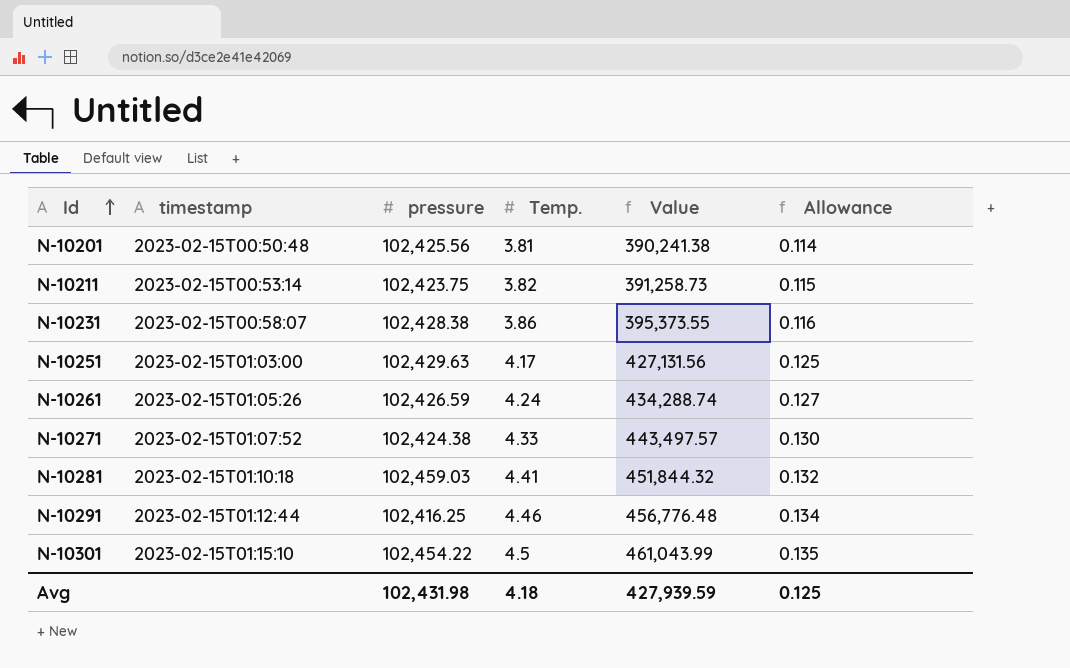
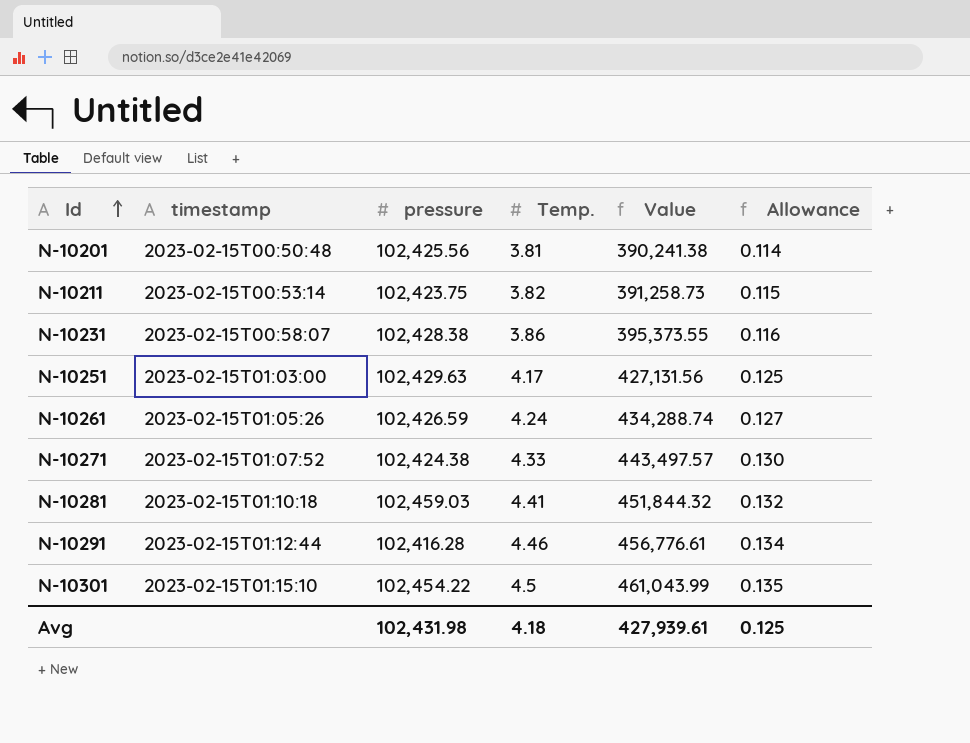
N-10291 | pressure: 102,416.25 -> 102,416.28
N-10291 | Value: 456,776.48 -> 456,776.61
Avg | Value: 427,939.59 -> 427,939.61

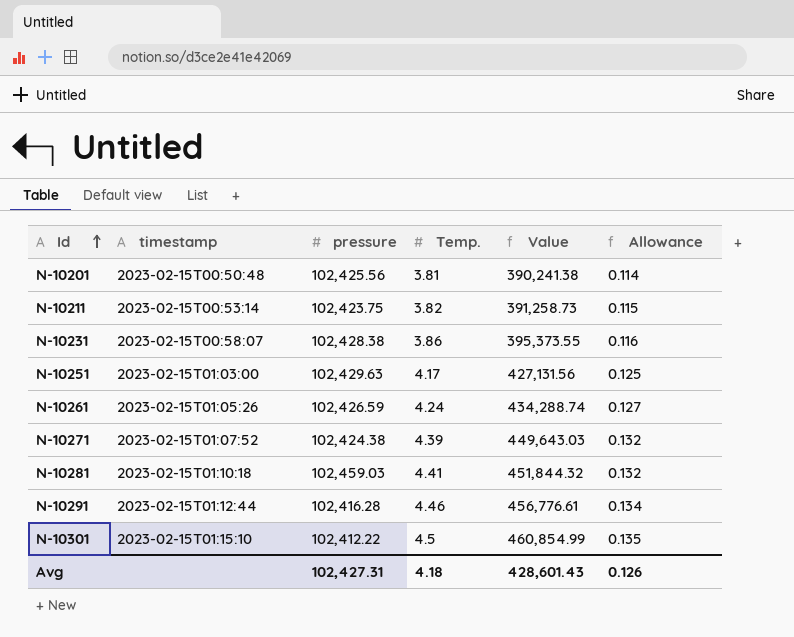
N-10271 | Temp.: 4.33 -> 4.39
N-10271 | Value: 443,497.57 -> 449,643.03
N-10271 | Allowance: 0.130 -> 0.132
N-10301 | pressure: 102,454.22 -> 102,412.22
N-10301 | Value: 461,043.99 -> 460,854.99
Avg | pressure: 102,431.98 -> 102,427.31
Avg | Value: 427,939.61 -> 428,601.43
Avg | Allowance: 0.125 -> 0.126

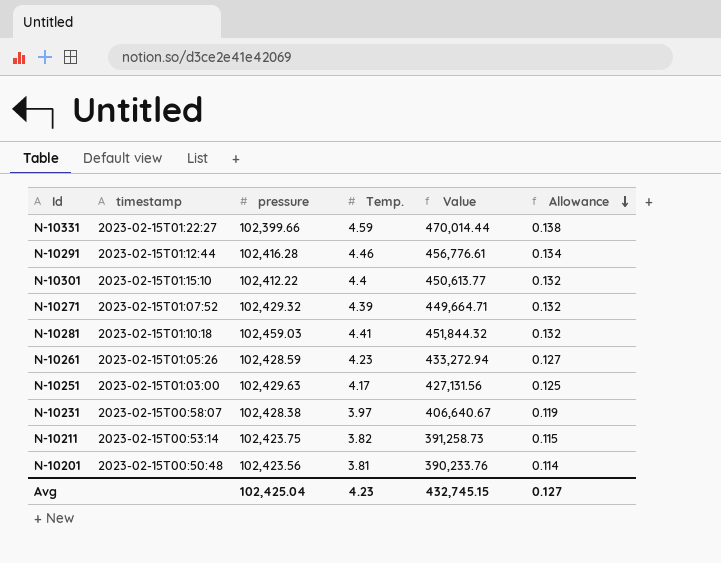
row order: Id ascending -> Allowance descending
row N-10331: none -> 2023-02-15T01:22:27 | 102,399.66 | 4.59 | 470,014.44 | 0.138
N-10301 | Temp.: 4.5 -> 4.4
N-10301 | Value: 460,854.99 -> 450,613.77
N-10301 | Allowance: 0.135 -> 0.132
N-10271 | pressure: 102,424.38 -> 102,429.32
N-10271 | Value: 449,643.03 -> 449,664.71
N-10261 | pressure: 102,426.59 -> 102,428.59
N-10261 | Temp.: 4.24 -> 4.23
N-10261 | Value: 434,288.74 -> 433,272.94
N-10231 | Temp.: 3.86 -> 3.97
N-10231 | Value: 395,373.55 -> 406,640.67
N-10231 | Allowance: 0.116 -> 0.119
N-10201 | pressure: 102,425.56 -> 102,423.56
N-10201 | Value: 390,241.38 -> 390,233.76
Avg | pressure: 102,427.31 -> 102,425.04
Avg | Temp.: 4.18 -> 4.23
Avg | Value: 428,601.43 -> 432,745.15
Avg | Allowance: 0.126 -> 0.127

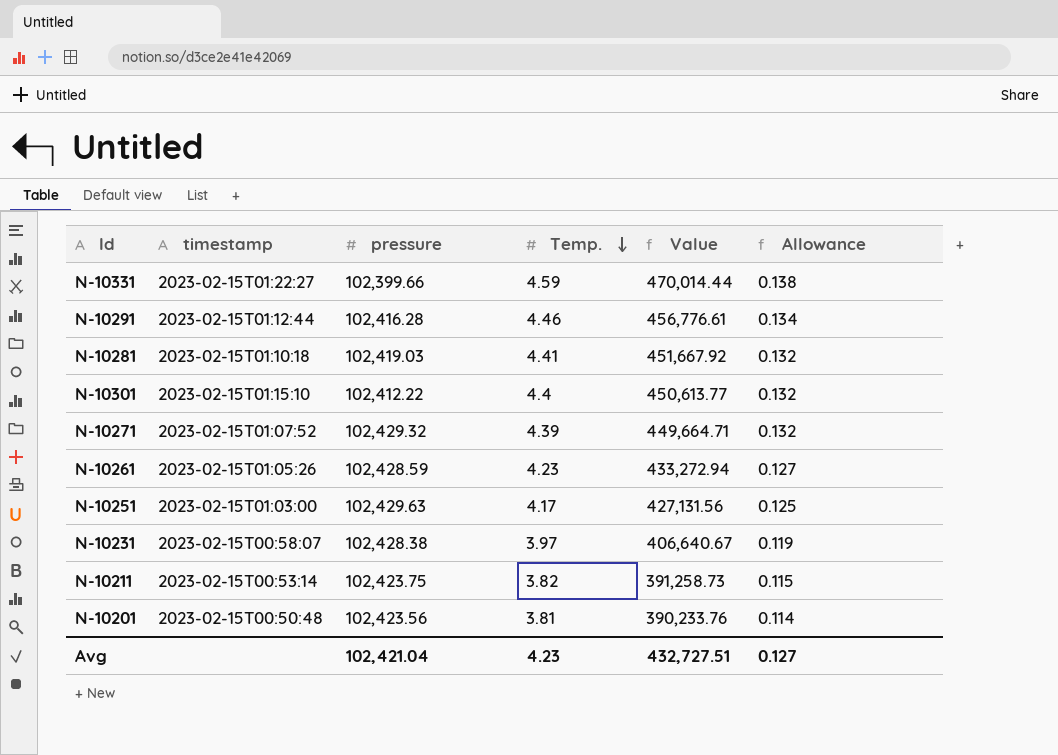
row order: Allowance descending -> Temp. descending
N-10281 | pressure: 102,459.03 -> 102,419.03
N-10281 | Value: 451,844.32 -> 451,667.92
Avg | pressure: 102,425.04 -> 102,421.04
Avg | Value: 432,745.15 -> 432,727.51

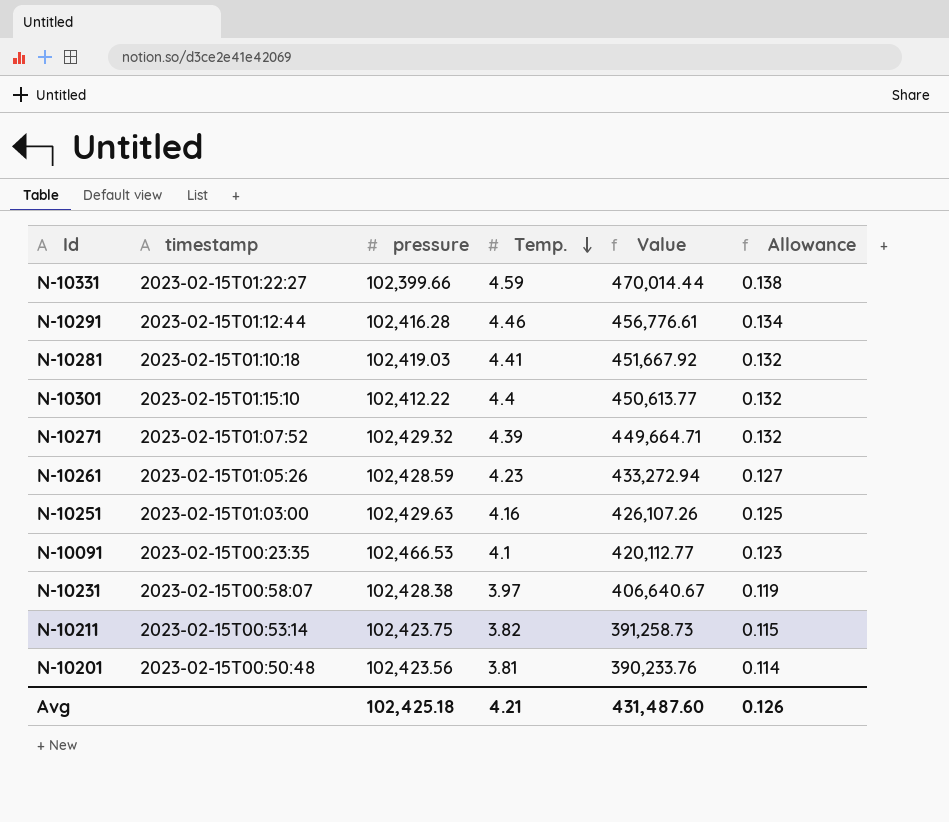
N-10251 | Temp.: 4.17 -> 4.16
N-10251 | Value: 427,131.56 -> 426,107.26
row N-10091: none -> 2023-02-15T00:23:35 | 102,466.53 | 4.1 | 420,112.77 | 0.123
Avg | pressure: 102,421.04 -> 102,425.18
Avg | Temp.: 4.23 -> 4.21
Avg | Value: 432,727.51 -> 431,487.60
Avg | Allowance: 0.127 -> 0.126

